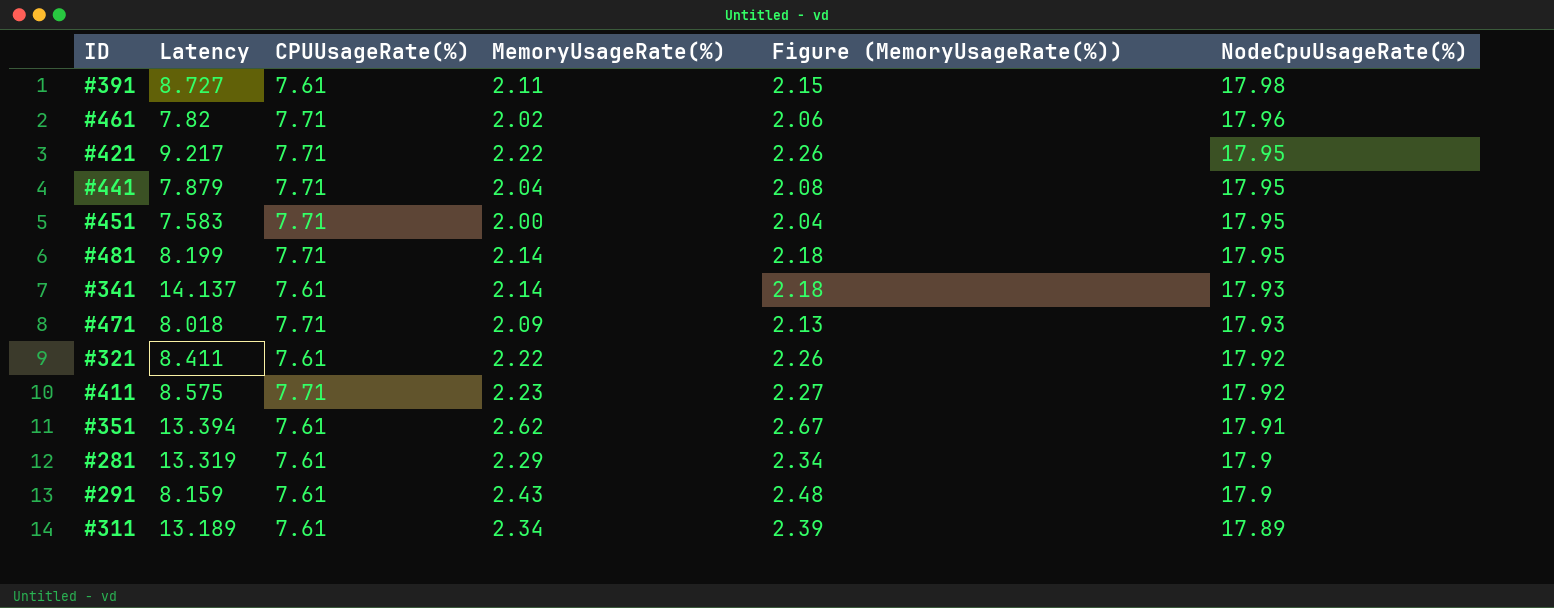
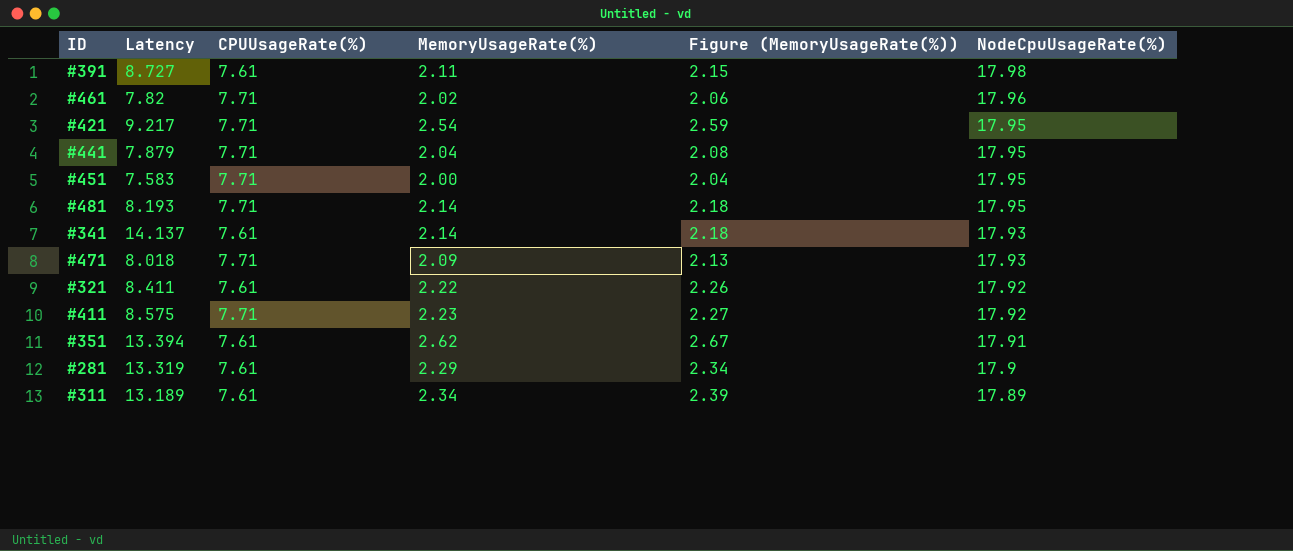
row #291: 8.159 | 7.61 | 2.43 | 2.48 | 17.9 -> none
#421 | MemoryUsageRate(%): 2.22 -> 2.54
#421 | Figure (MemoryUsageRate(%)): 2.26 -> 2.59
#481 | Latency: 8.199 -> 8.193

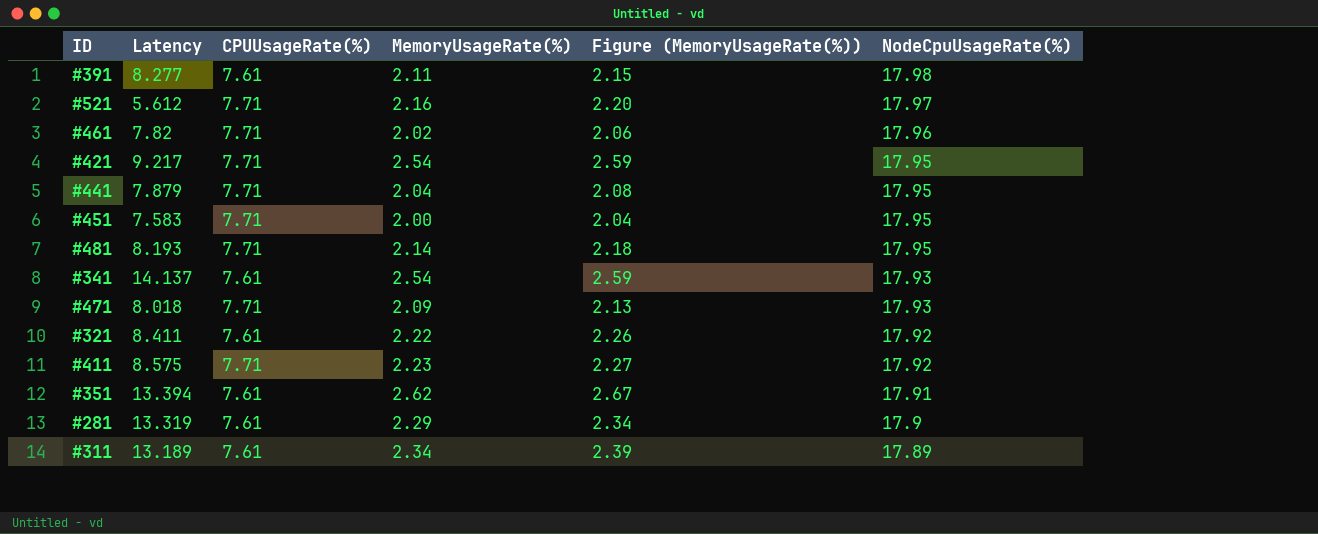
#391 | Latency: 8.727 -> 8.277
row #521: none -> 5.612 | 7.71 | 2.16 | 2.20 | 17.97
#341 | MemoryUsageRate(%): 2.14 -> 2.54
#341 | Figure (MemoryUsageRate(%)): 2.18 -> 2.59

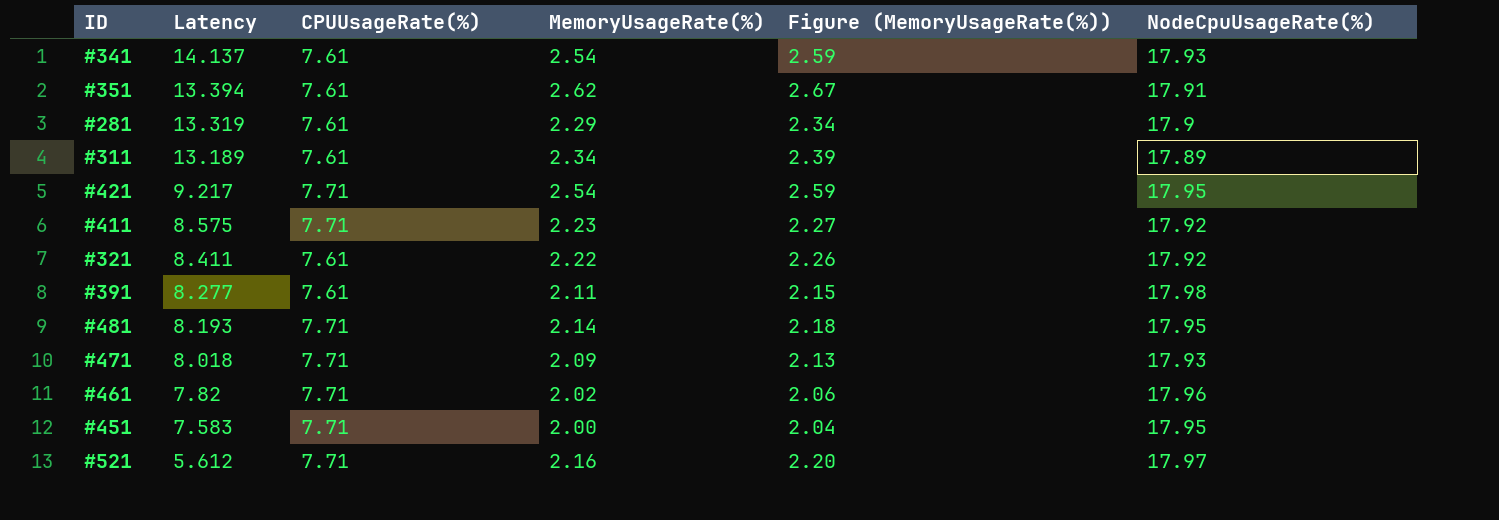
row order: NodeCpuUsageRate(%) descending -> Latency descending
row #441: 7.879 | 7.71 | 2.04 | 2.08 | 17.95 -> none

